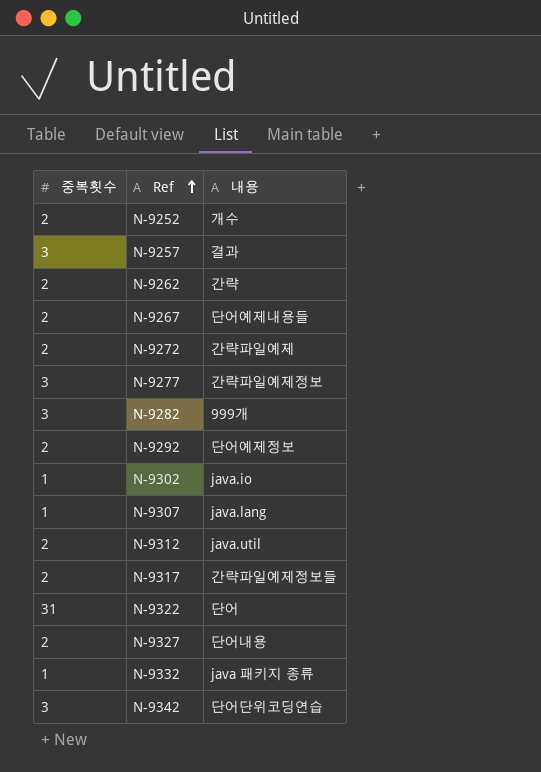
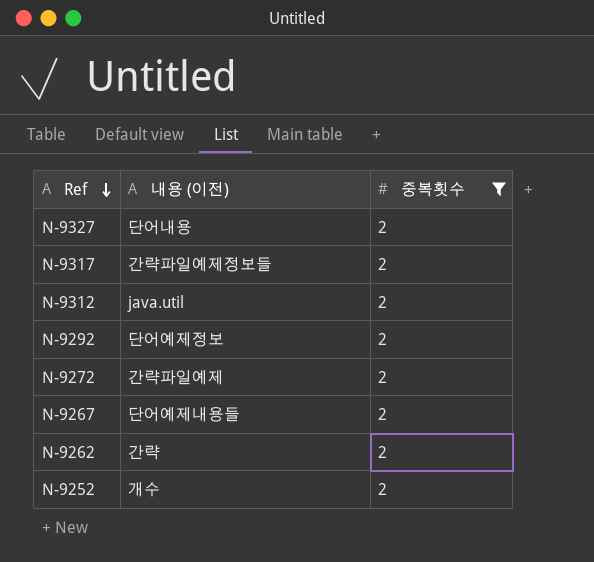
filter: none -> 중복횟수 = 2
row order: Ref ascending -> Ref descending
column name: 내용 -> 내용 (이전)
column 중복횟수 | position: 1 -> 3

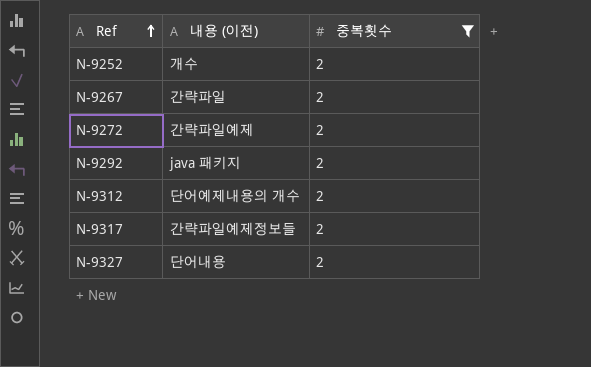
row order: Ref descending -> Ref ascending
row N-9262: 간략 | 2 -> none
N-9267 | 내용 (이전): 단어예제내용들 -> 간략파일
N-9292 | 내용 (이전): 단어예제정보 -> java 패키지
N-9312 | 내용 (이전): java.util -> 단어예제내용의 개수

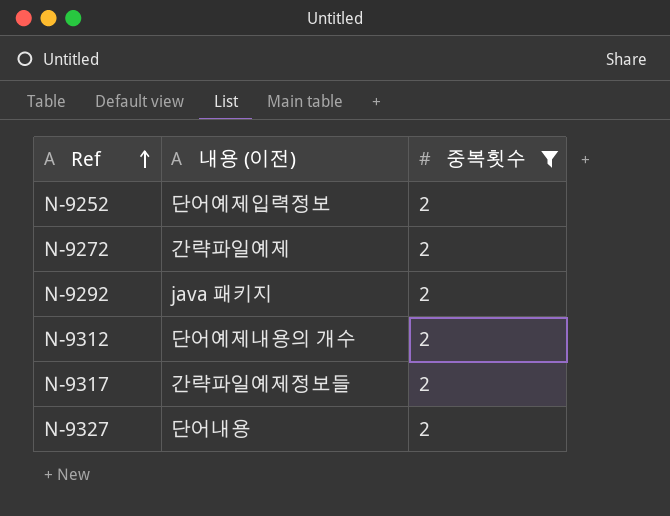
row N-9267: 간략파일 | 2 -> none
N-9252 | 내용 (이전): 개수 -> 단어예제입력정보

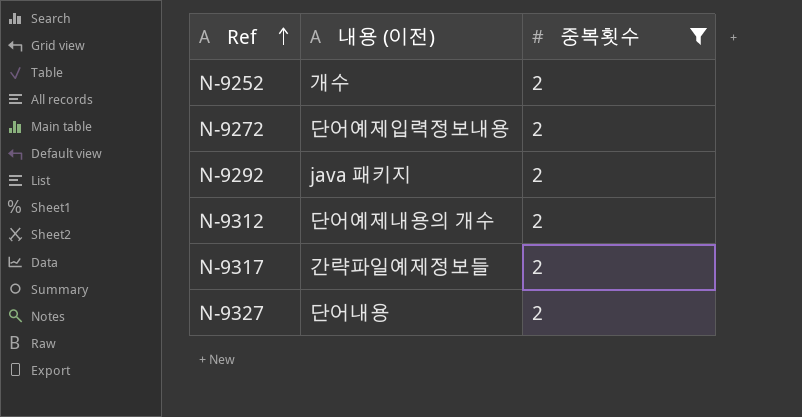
N-9252 | 내용 (이전): 단어예제입력정보 -> 개수
N-9272 | 내용 (이전): 간략파일예제 -> 단어예제입력정보내용

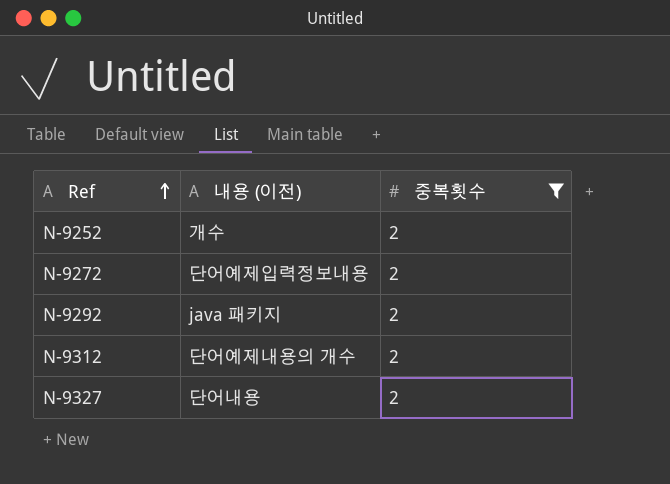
row N-9317: 간략파일예제정보들 | 2 -> none

